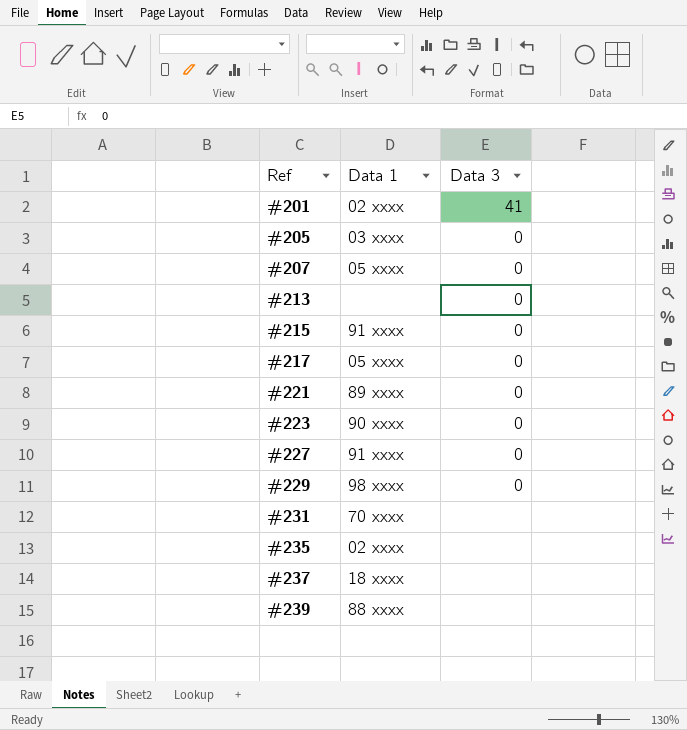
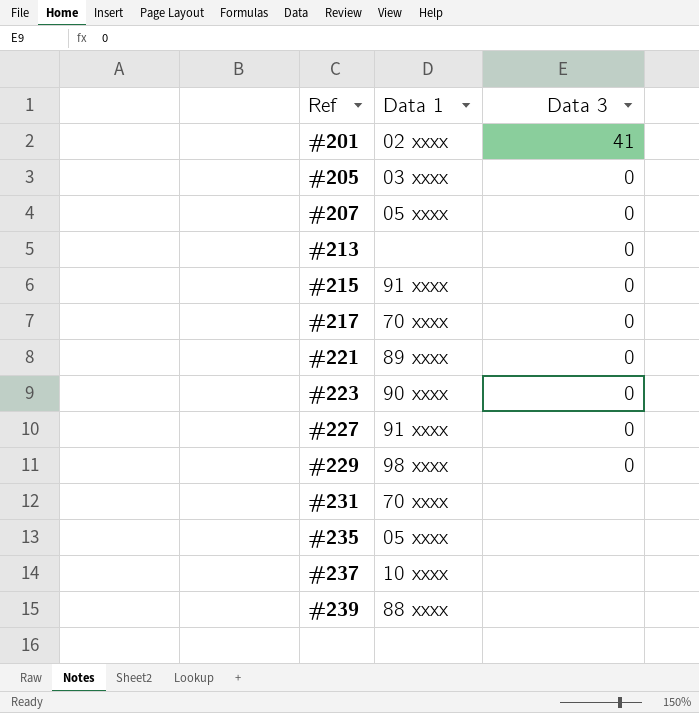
#217 | Data 1: 05 xxxx -> 70 xxxx
#235 | Data 1: 02 xxxx -> 05 xxxx
#237 | Data 1: 18 xxxx -> 10 xxxx

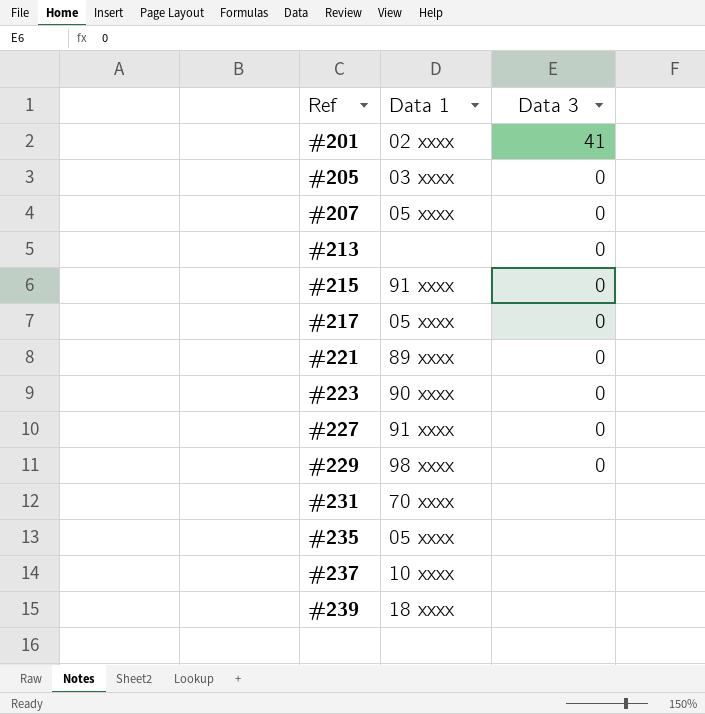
#217 | Data 1: 70 xxxx -> 05 xxxx
#239 | Data 1: 88 xxxx -> 18 xxxx

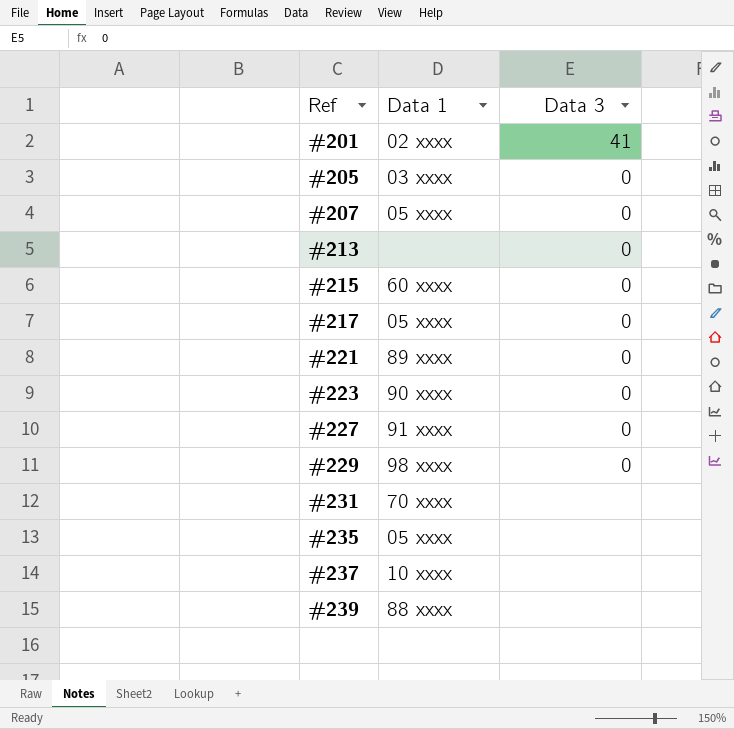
#215 | Data 1: 91 xxxx -> 60 xxxx
#239 | Data 1: 18 xxxx -> 88 xxxx

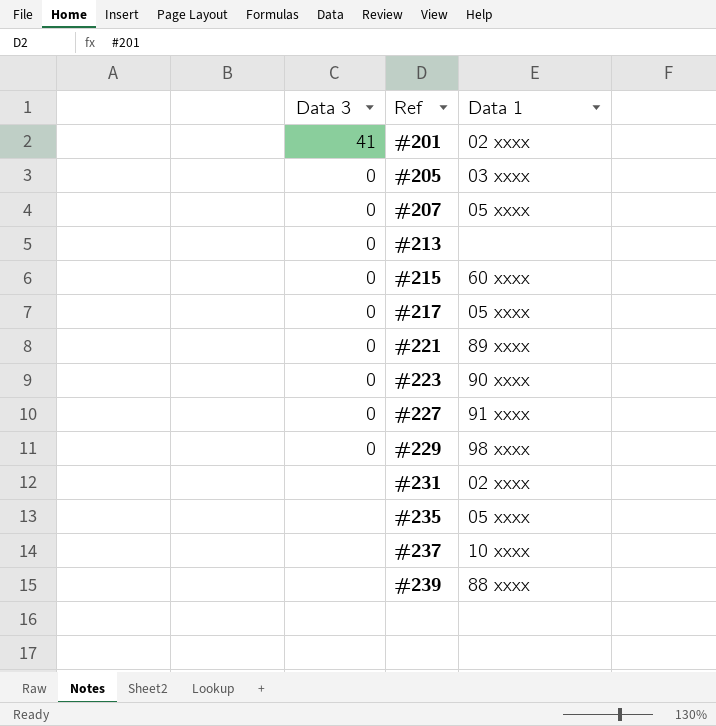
column Data 3 | position: 3 -> 1
#231 | Data 1: 70 xxxx -> 02 xxxx

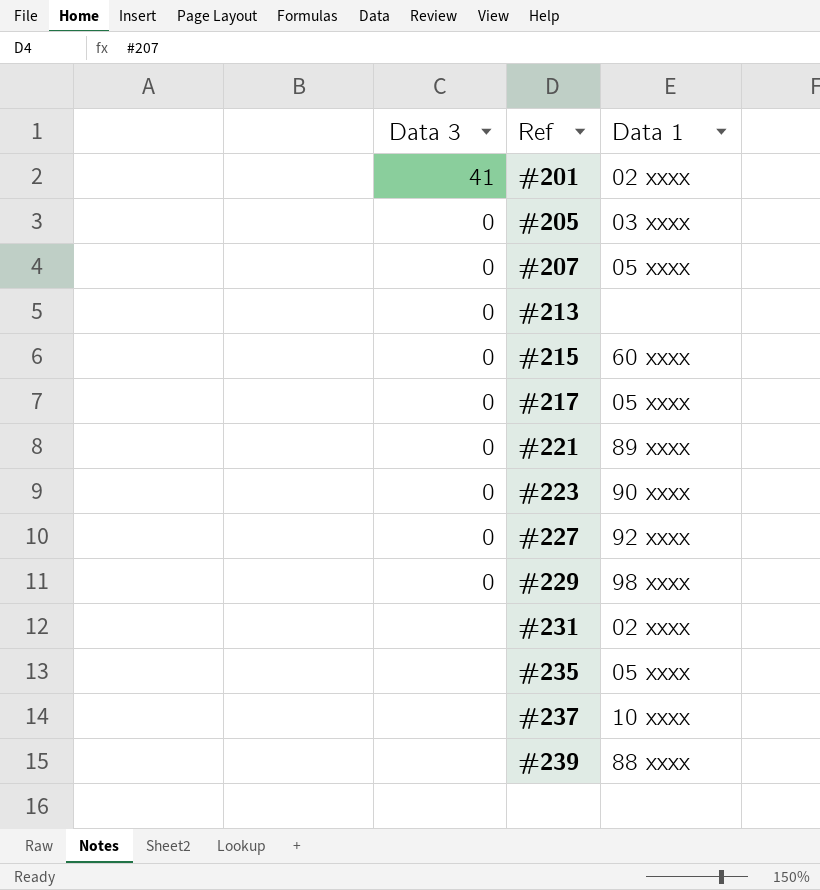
#227 | Data 1: 91 xxxx -> 92 xxxx

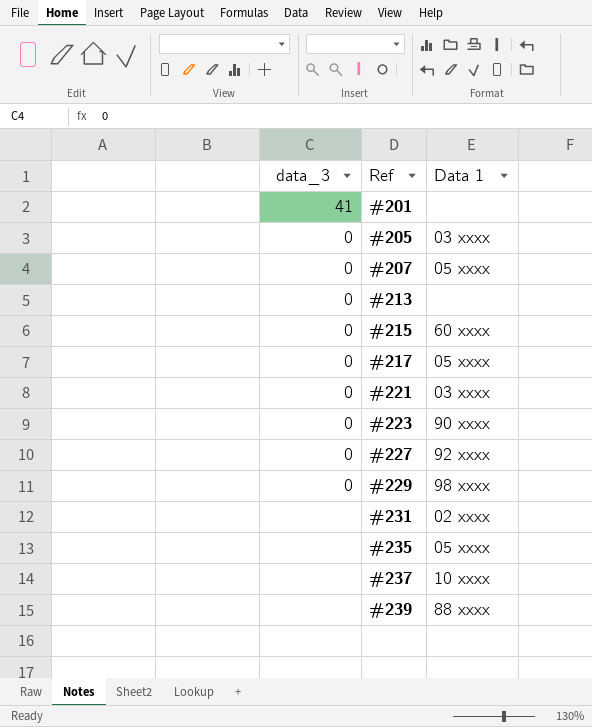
column name: Data 3 -> data_3
#201 | Data 1: 02 xxxx -> none
#221 | Data 1: 89 xxxx -> 03 xxxx

